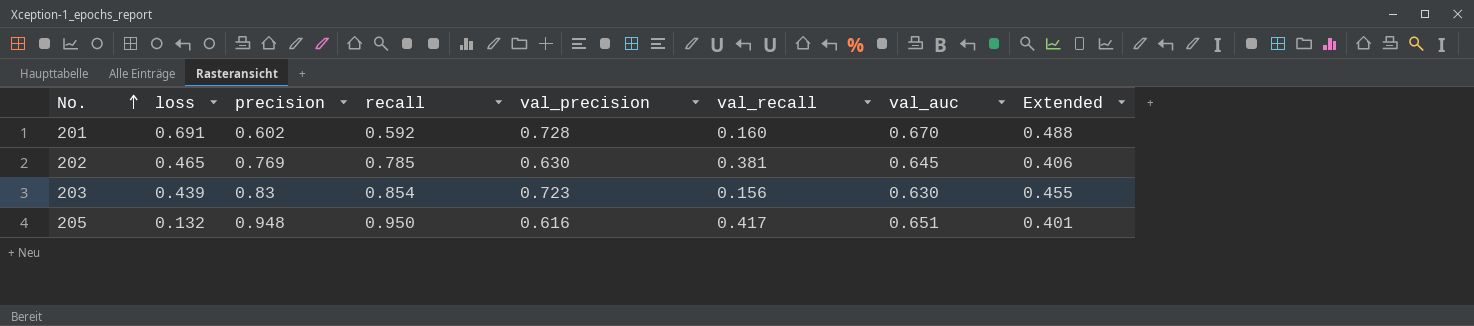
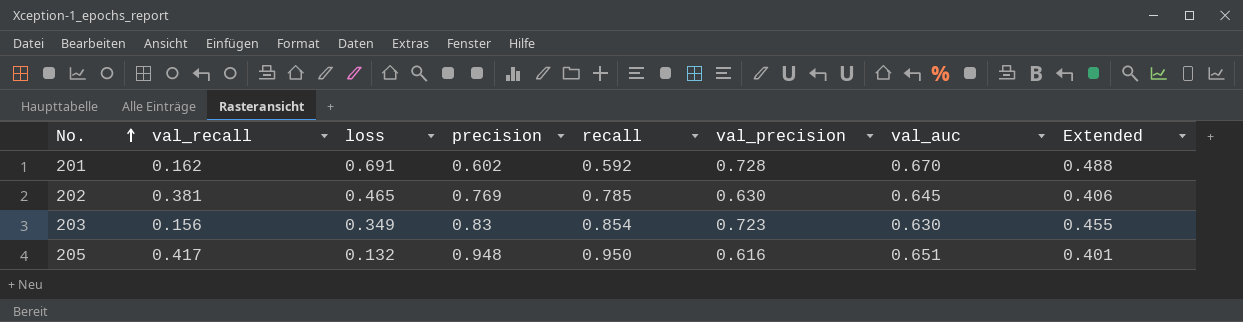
column val_recall | position: 6 -> 2
201 | val_recall: 0.160 -> 0.162
203 | loss: 0.439 -> 0.349

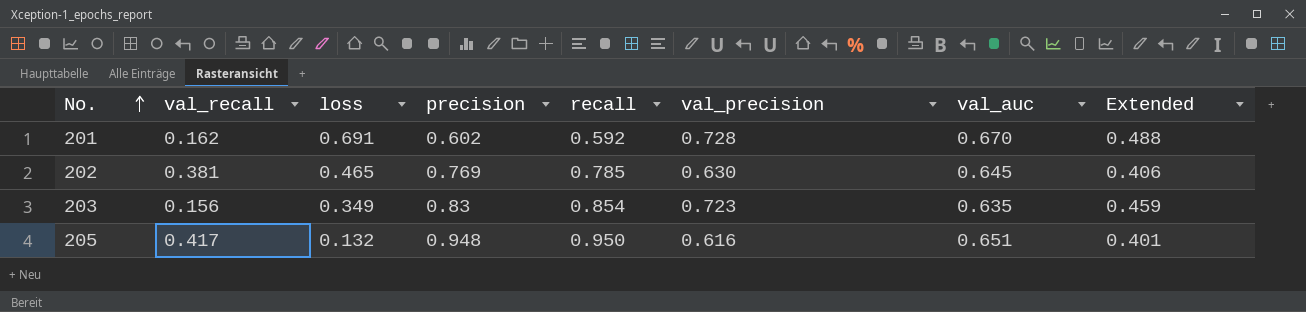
203 | val_auc: 0.630 -> 0.635
203 | Extended: 0.455 -> 0.459

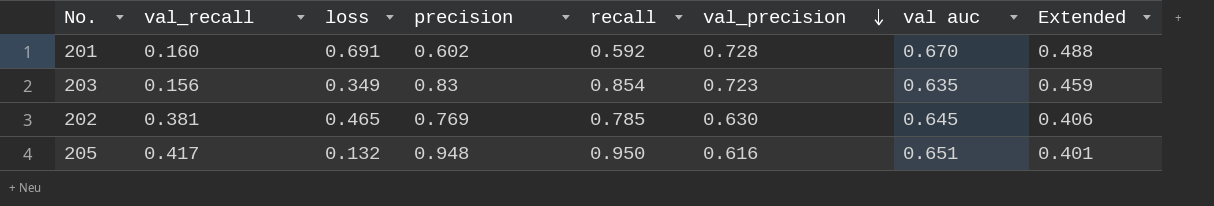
row order: No. ascending -> val_precision descending
column name: val_auc -> val auc
201 | val_recall: 0.162 -> 0.160

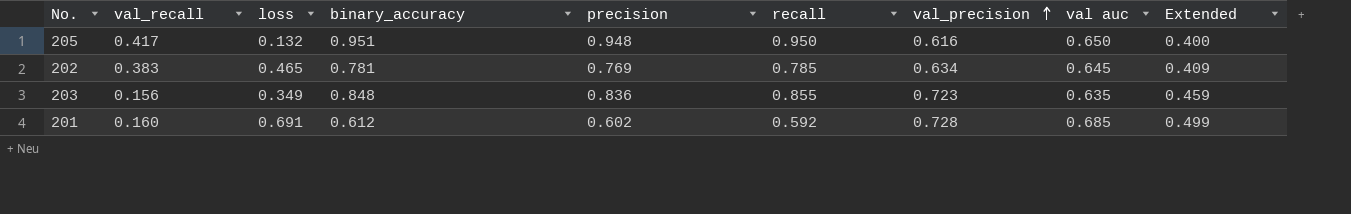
row order: val_precision descending -> val_precision ascending
column binary_accuracy | position: none -> 4
205 | val auc: 0.651 -> 0.650
205 | Extended: 0.401 -> 0.400
202 | val_recall: 0.381 -> 0.383
202 | val_precision: 0.630 -> 0.634
202 | Extended: 0.406 -> 0.409
203 | precision: 0.83 -> 0.836
203 | recall: 0.854 -> 0.855
201 | val auc: 0.670 -> 0.685
201 | Extended: 0.488 -> 0.499

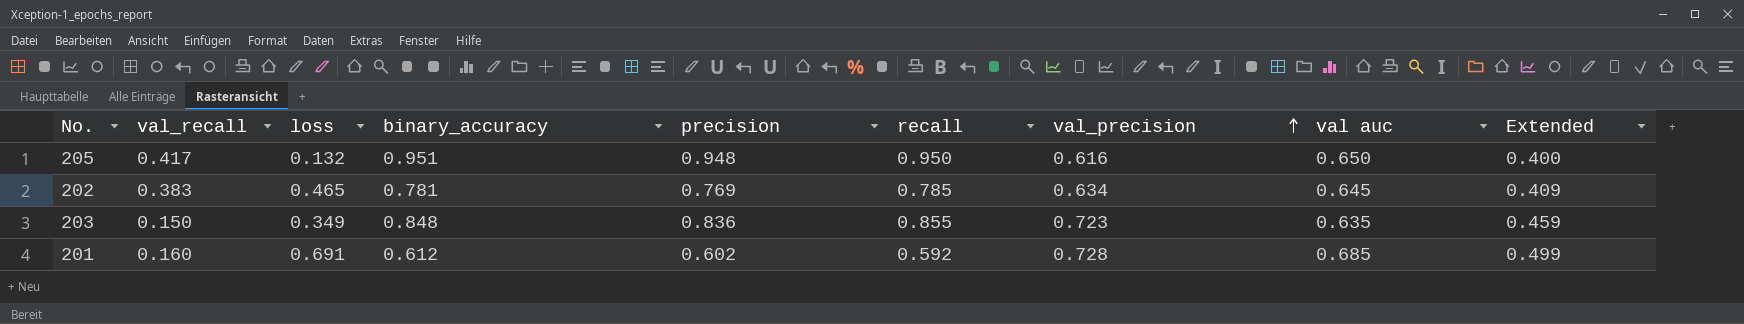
203 | val_recall: 0.156 -> 0.150

